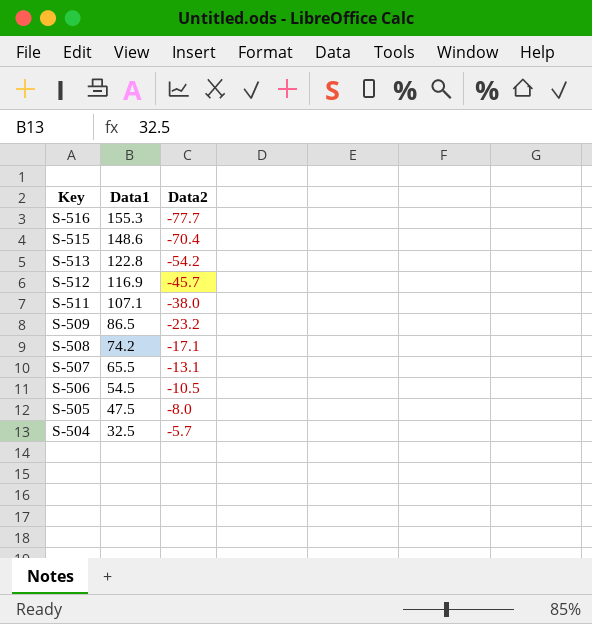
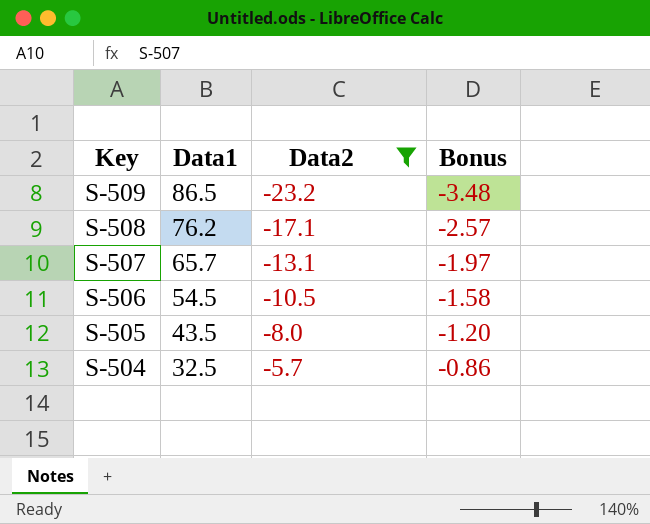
filter: none -> Data2 >= -23.2
column Bonus | formula: none -> [Data2] * 0.15
S-508 | Data1: 74.2 -> 76.2
S-507 | Data1: 65.5 -> 65.7
S-505 | Data1: 47.5 -> 43.5

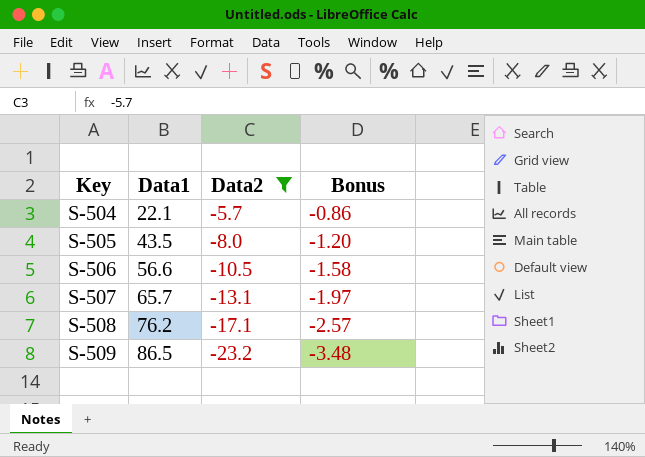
row order: Key descending -> Key ascending
S-504 | Data1: 32.5 -> 22.1
S-506 | Data1: 54.5 -> 56.6

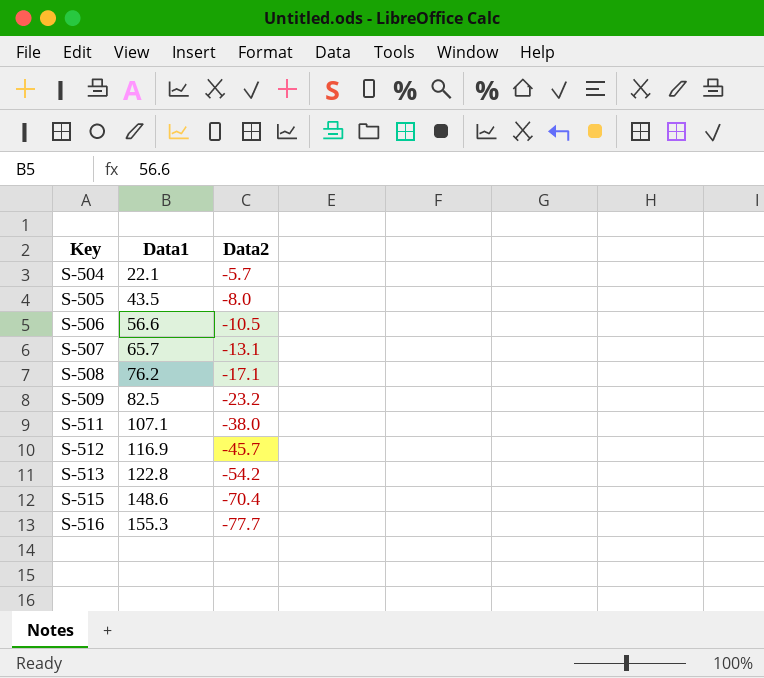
filter: Data2 >= -23.2 -> none
column Bonus | formula: [Data2] * 0.15 -> none
S-509 | Data1: 86.5 -> 82.5

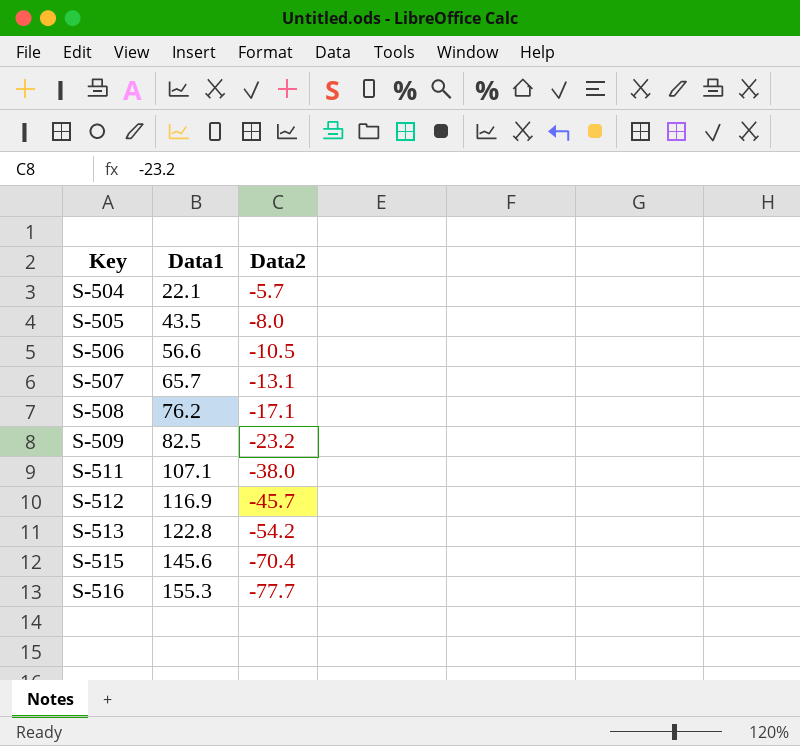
S-515 | Data1: 148.6 -> 145.6

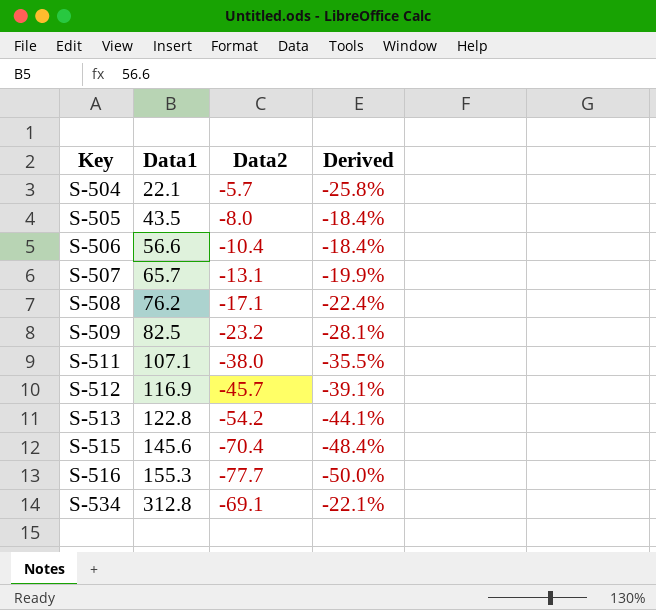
column Derived | formula: none -> [Data2] / [Data1]
S-506 | Data2: -10.5 -> -10.4
row S-534: none -> 312.8 | -69.1 | -22.1%

